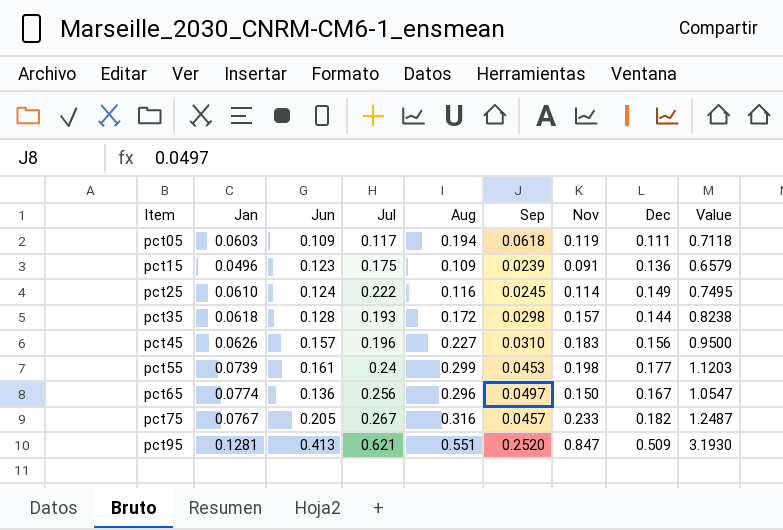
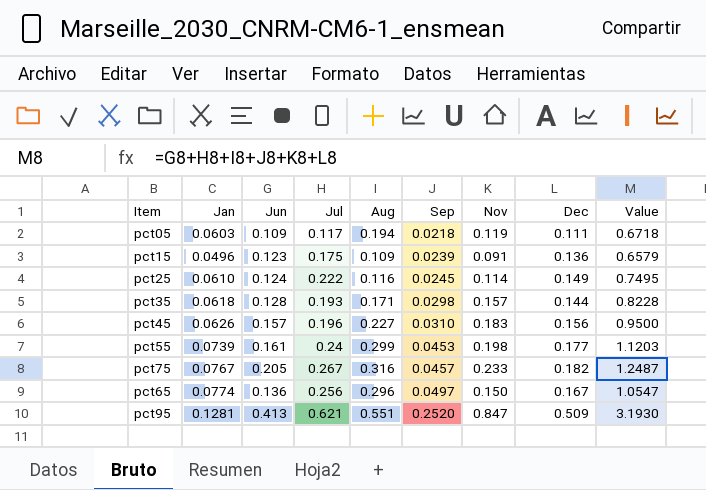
row order: Item ascending -> Sep ascending
pct05 | Sep: 0.0618 -> 0.0218
pct05 | Value: 0.7118 -> 0.6718
pct35 | Aug: 0.172 -> 0.171
pct35 | Value: 0.8238 -> 0.8228

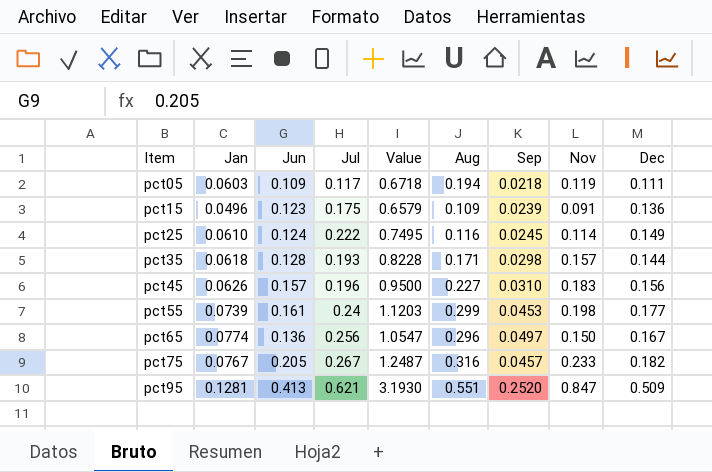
row order: Sep ascending -> Item ascending
column Value | position: 9 -> 5

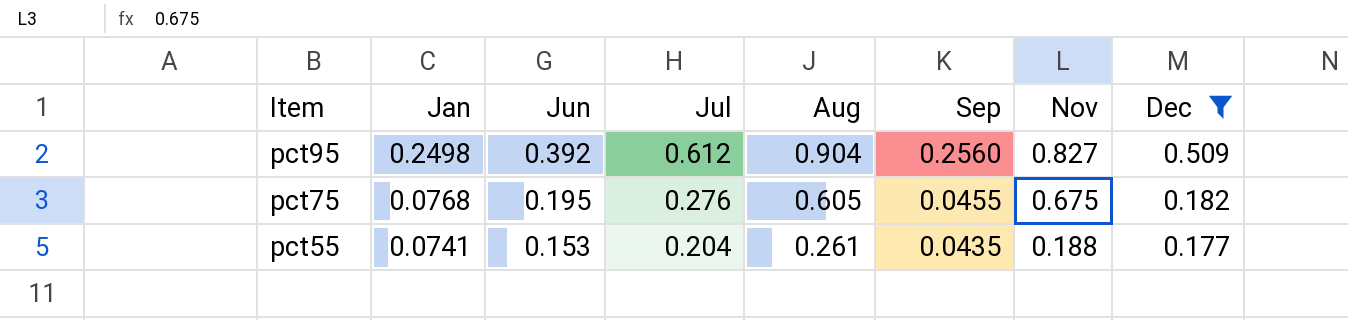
filter: none -> Dec >= 0.177
row order: Item ascending -> Item descending
column Value | formula: [Jun] + [Jul] + [Aug] + [Sep] + [Nov] + [Dec] -> none
pct95 | Jan: 0.1281 -> 0.2498
pct95 | Jun: 0.413 -> 0.392
pct95 | Jul: 0.621 -> 0.612
pct95 | Aug: 0.551 -> 0.904
pct95 | Sep: 0.2520 -> 0.2560
pct95 | Nov: 0.847 -> 0.827
pct75 | Jan: 0.0767 -> 0.0768
pct75 | Jun: 0.205 -> 0.195
pct75 | Jul: 0.267 -> 0.276
pct75 | Aug: 0.316 -> 0.605
pct75 | Sep: 0.0457 -> 0.0455
pct75 | Nov: 0.233 -> 0.675
pct55 | Jan: 0.0739 -> 0.0741
pct55 | Jun: 0.161 -> 0.153
pct55 | Jul: 0.24 -> 0.204
pct55 | Aug: 0.299 -> 0.261
pct55 | Sep: 0.0453 -> 0.0435
pct55 | Nov: 0.198 -> 0.188

